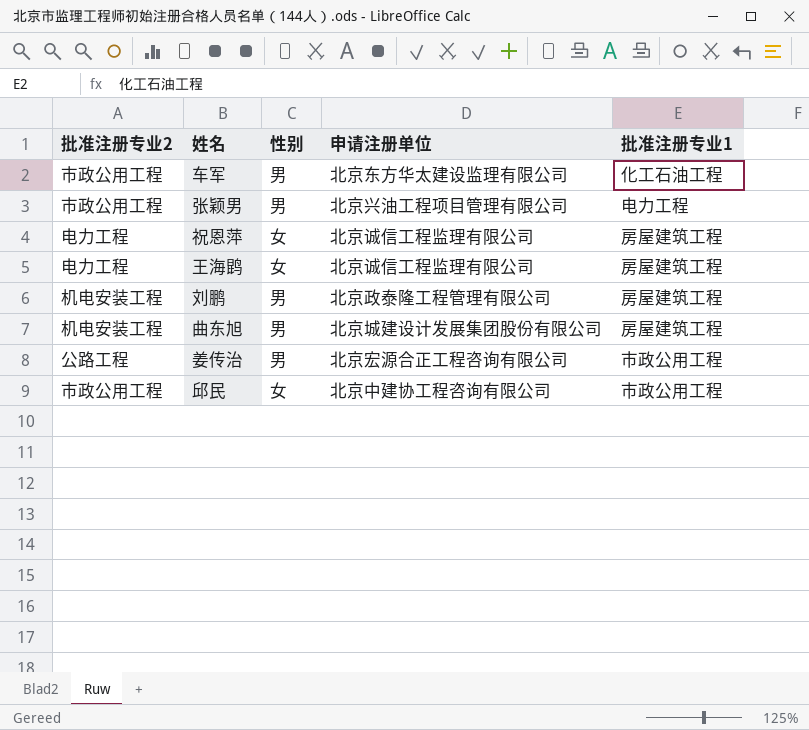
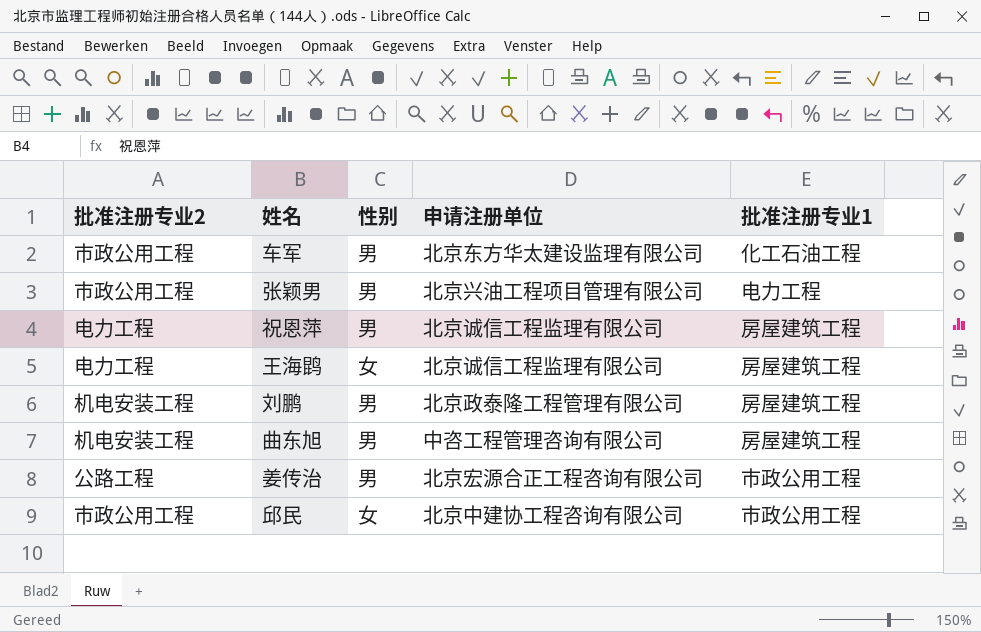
祝恩萍 | 性别: 女 -> 男
曲东旭 | 申请注册单位: 北京城建设计发展集团股份有限公司 -> 中咨工程管理咨询有限公司

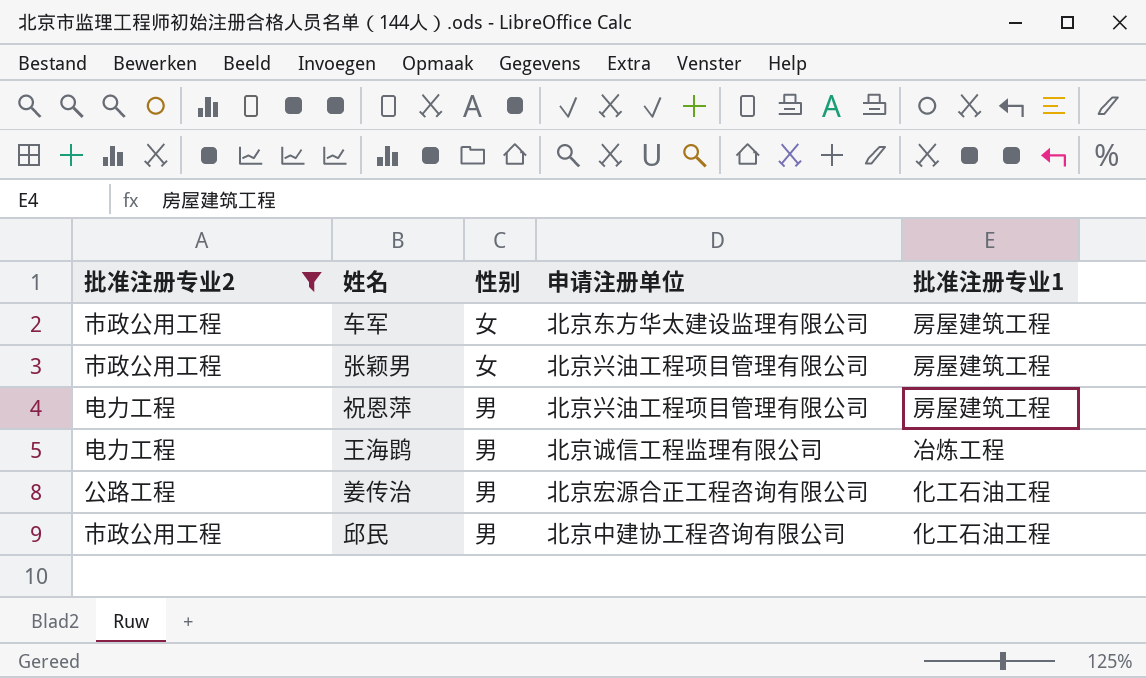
filter: none -> 批准注册专业2 != 机电安装工程
车军 | 性别: 男 -> 女
车军 | 批准注册专业1: 化工石油工程 -> 房屋建筑工程
张颖男 | 性别: 男 -> 女
张颖男 | 批准注册专业1: 电力工程 -> 房屋建筑工程
祝恩萍 | 申请注册单位: 北京诚信工程监理有限公司 -> 北京兴油工程项目管理有限公司
王海鹍 | 性别: 女 -> 男
王海鹍 | 批准注册专业1: 房屋建筑工程 -> 冶炼工程
姜传治 | 批准注册专业1: 市政公用工程 -> 化工石油工程
邱民 | 性别: 女 -> 男
邱民 | 批准注册专业1: 市政公用工程 -> 化工石油工程

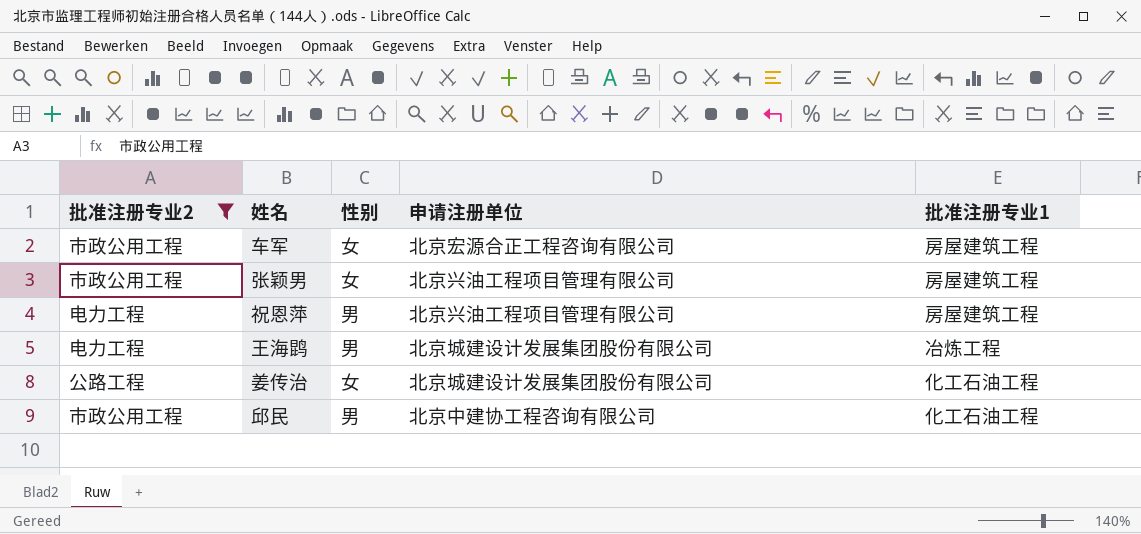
车军 | 申请注册单位: 北京东方华太建设监理有限公司 -> 北京宏源合正工程咨询有限公司
王海鹍 | 申请注册单位: 北京诚信工程监理有限公司 -> 北京城建设计发展集团股份有限公司
姜传治 | 性别: 男 -> 女
姜传治 | 申请注册单位: 北京宏源合正工程咨询有限公司 -> 北京城建设计发展集团股份有限公司

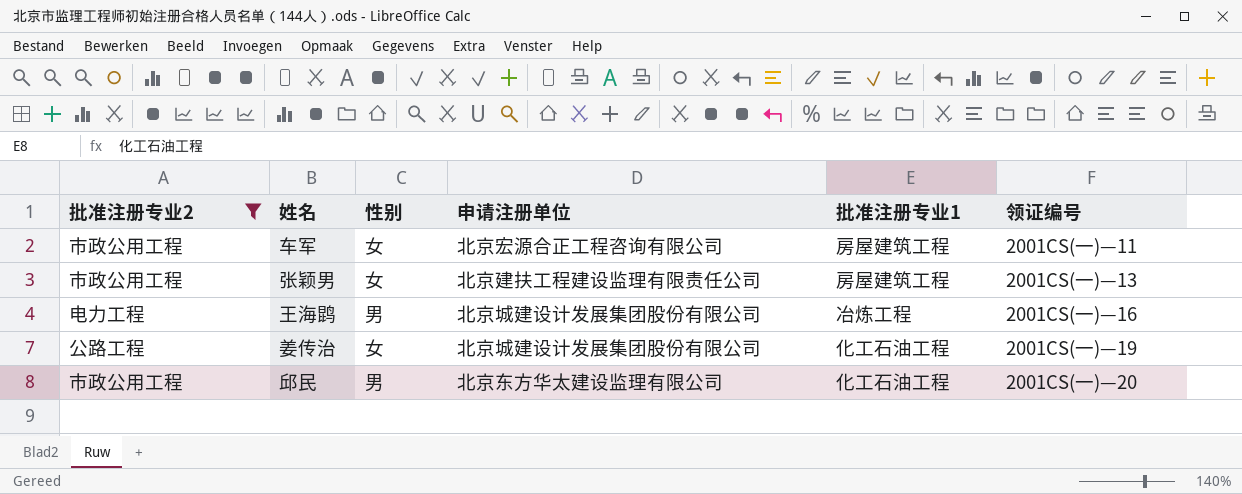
column 领证编号 | position: none -> 6
row 祝恩萍: 电力工程 | 男 | 北京兴油工程项目管理有限公司 | 房屋建筑工程 -> none
张颖男 | 申请注册单位: 北京兴油工程项目管理有限公司 -> 北京建扶工程建设监理有限责任公司
邱民 | 申请注册单位: 北京中建协工程咨询有限公司 -> 北京东方华太建设监理有限公司

